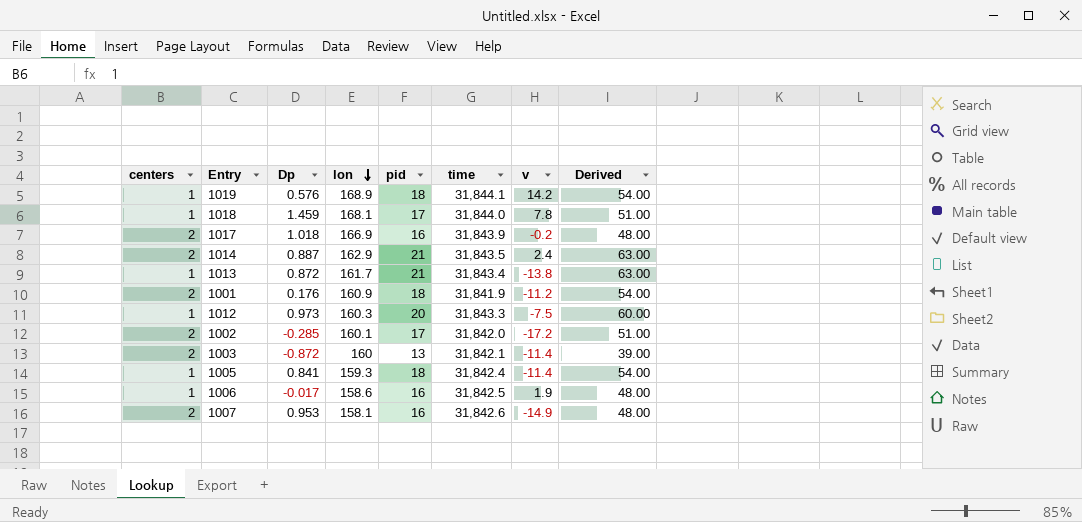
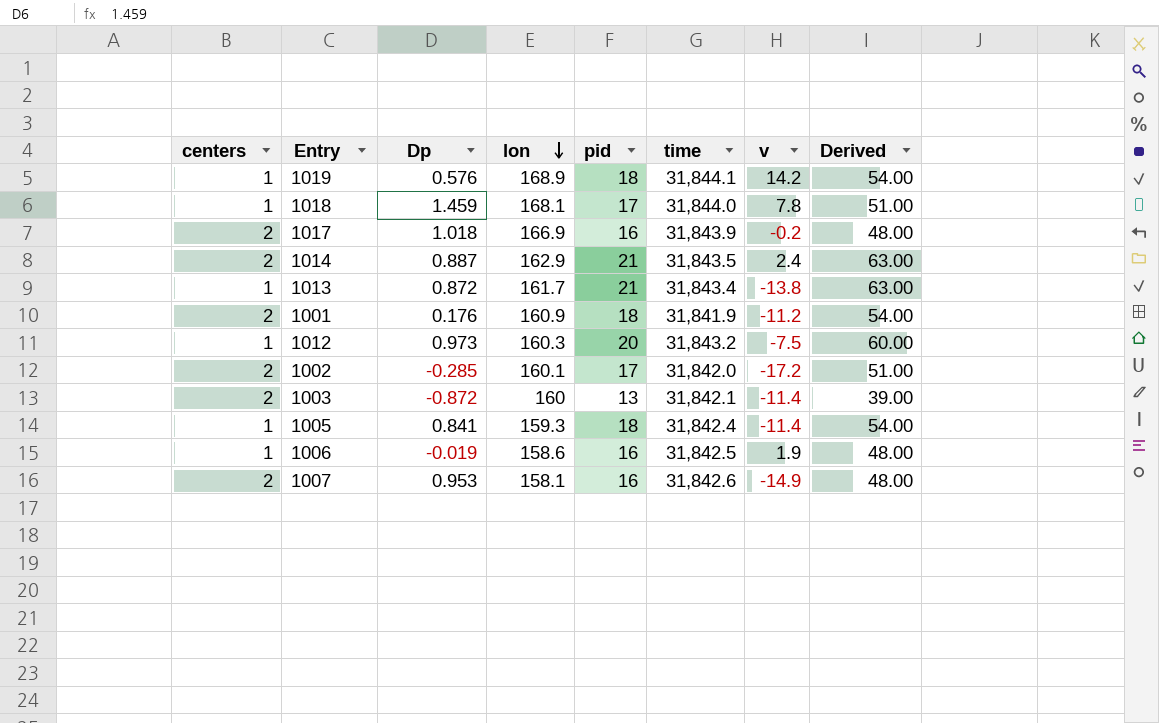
1012 | time: 31,843.3 -> 31,843.2
1006 | Dp: -0.017 -> -0.019

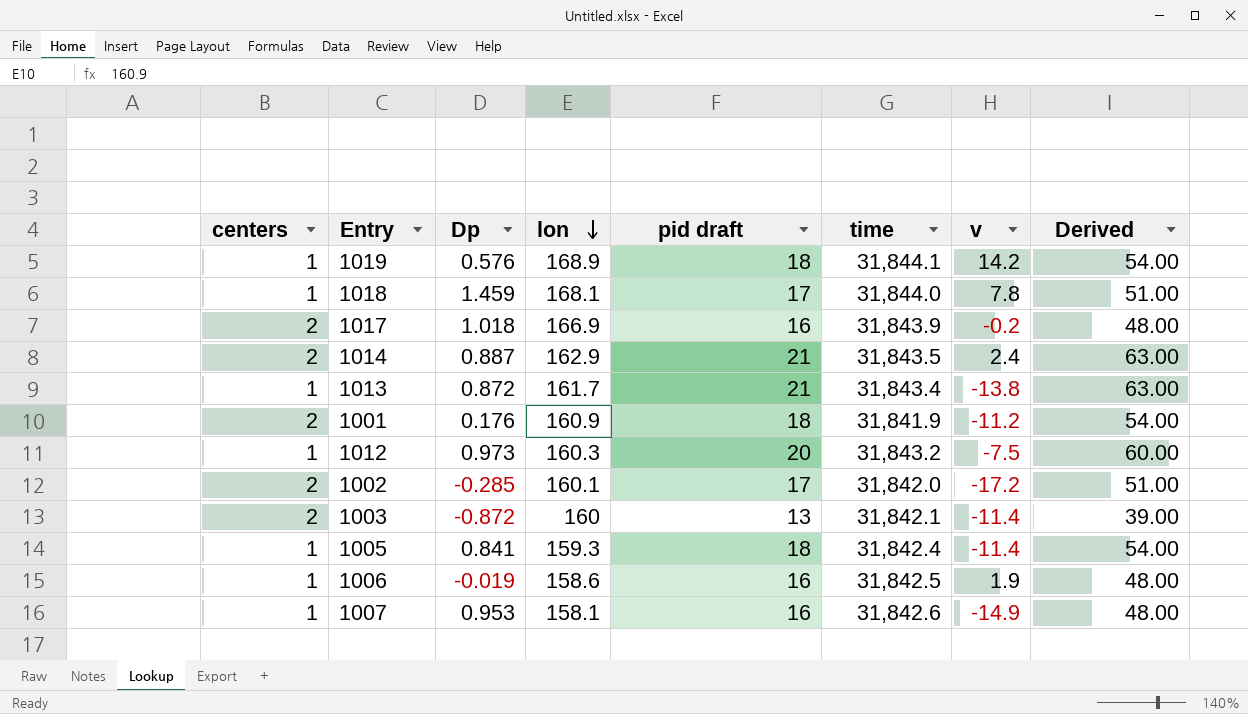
column name: pid -> pid draft
1007 | centers: 2 -> 1

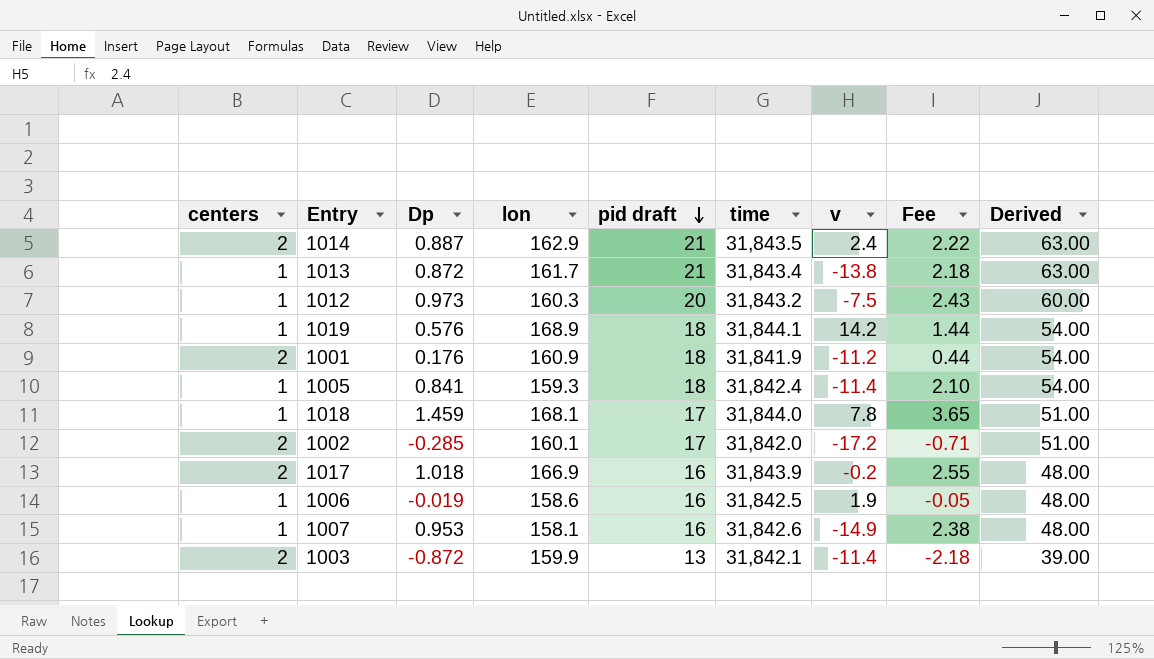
row order: lon descending -> pid draft descending
column Fee | formula: none -> [Dp] * 2.5
1003 | lon: 160 -> 159.9

